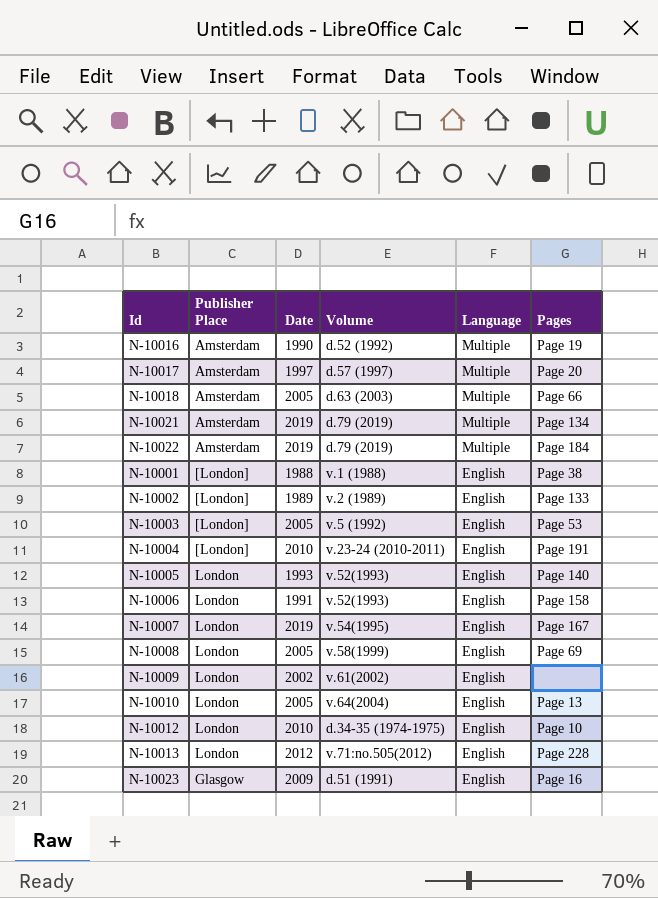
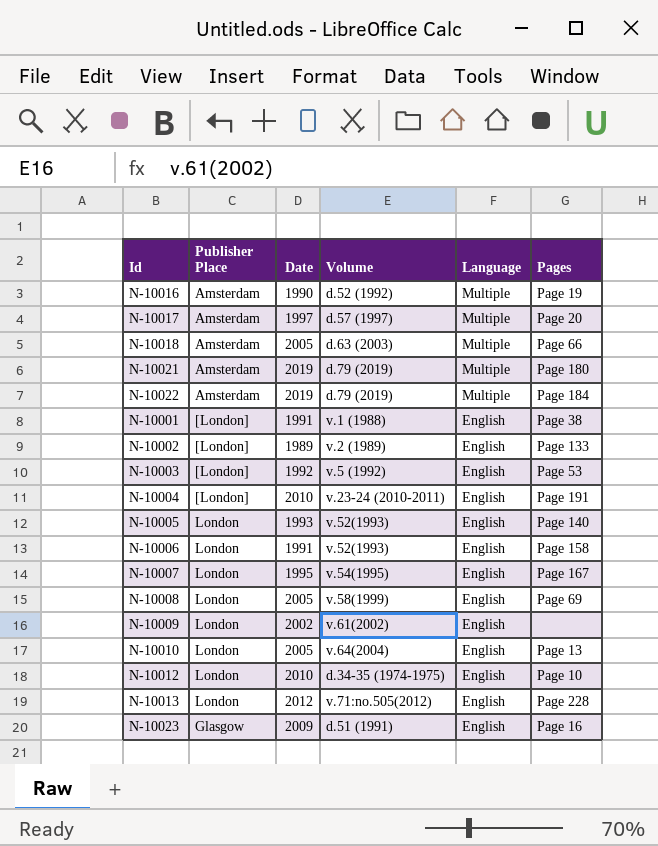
N-10021 | Pages: Page 134 -> Page 180
N-10001 | Date: 1988 -> 1991
N-10003 | Date: 2005 -> 1992
N-10007 | Date: 2019 -> 1995

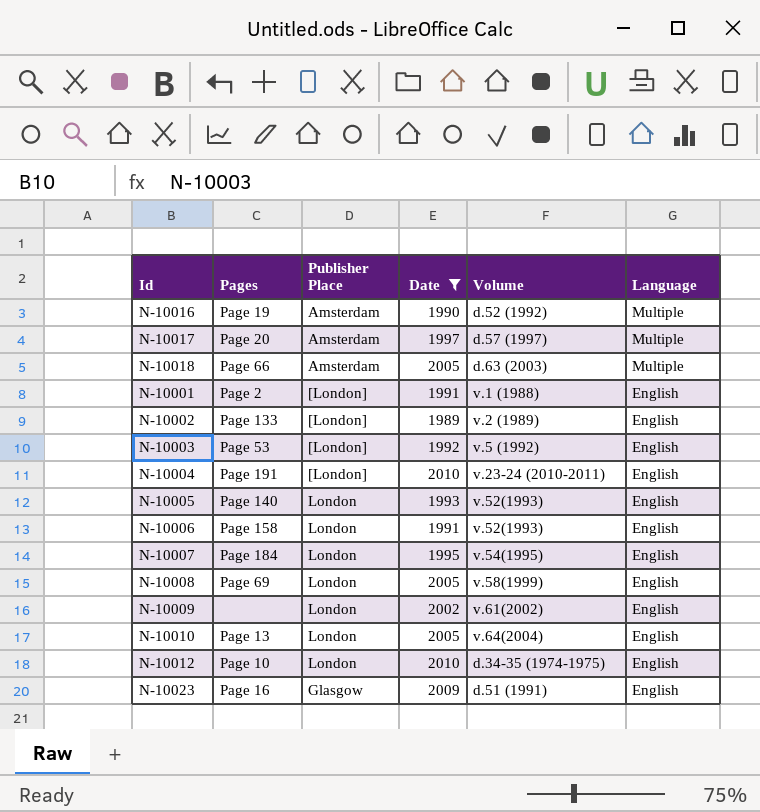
filter: none -> Date <= 2010
column Pages | position: 6 -> 2
N-10001 | Pages: Page 38 -> Page 2
N-10007 | Pages: Page 167 -> Page 184

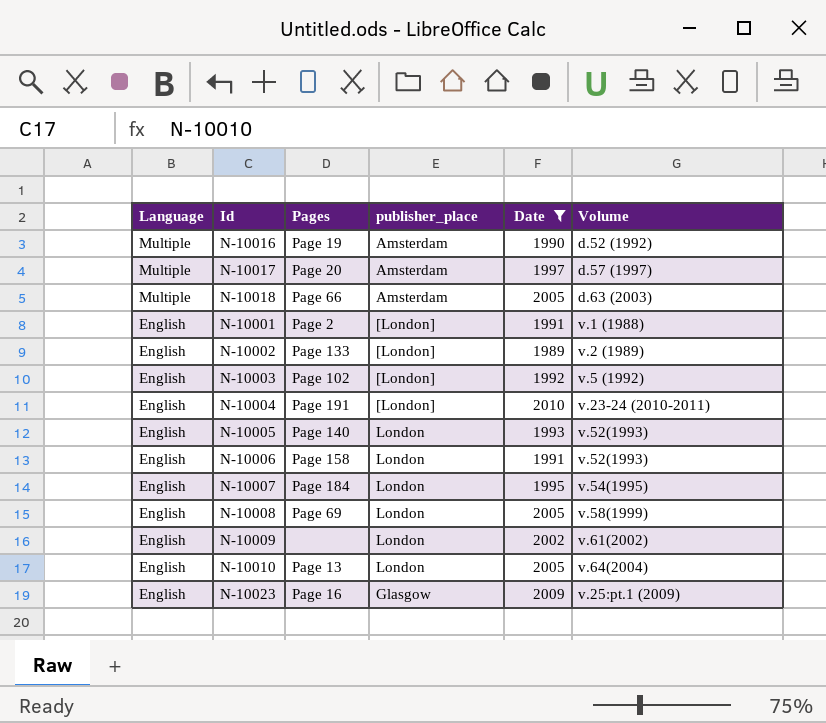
column Language | position: 6 -> 1
column name: Publisher Place -> publisher_place
row N-10012: Page 10 | London | 2010 | d.34-35 (1974-1975) | English -> none
N-10003 | Pages: Page 53 -> Page 102
N-10023 | Volume: d.51 (1991) -> v.25:pt.1 (2009)

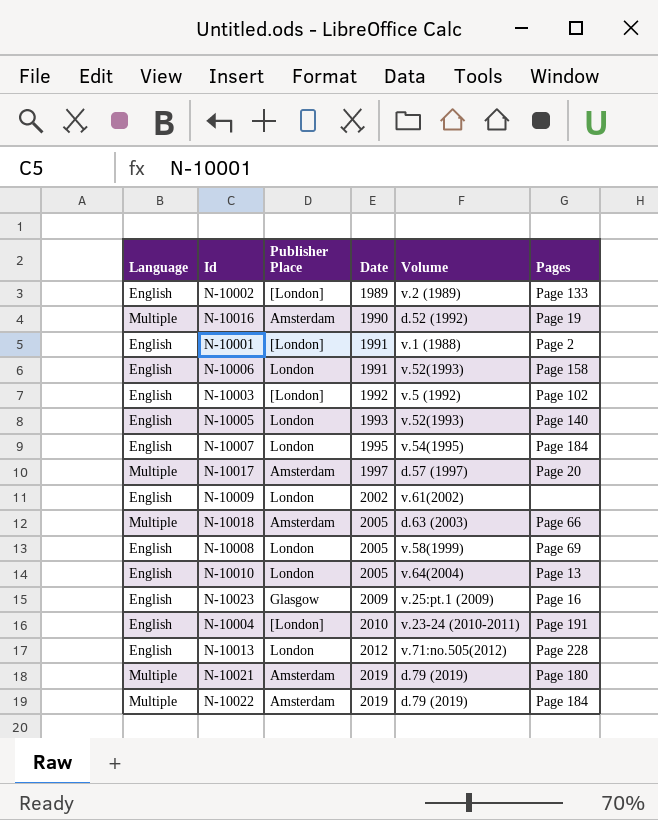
filter: Date <= 2010 -> none
row order: Language descending -> Date ascending
column name: publisher_place -> Publisher Place
column Pages | position: 3 -> 6

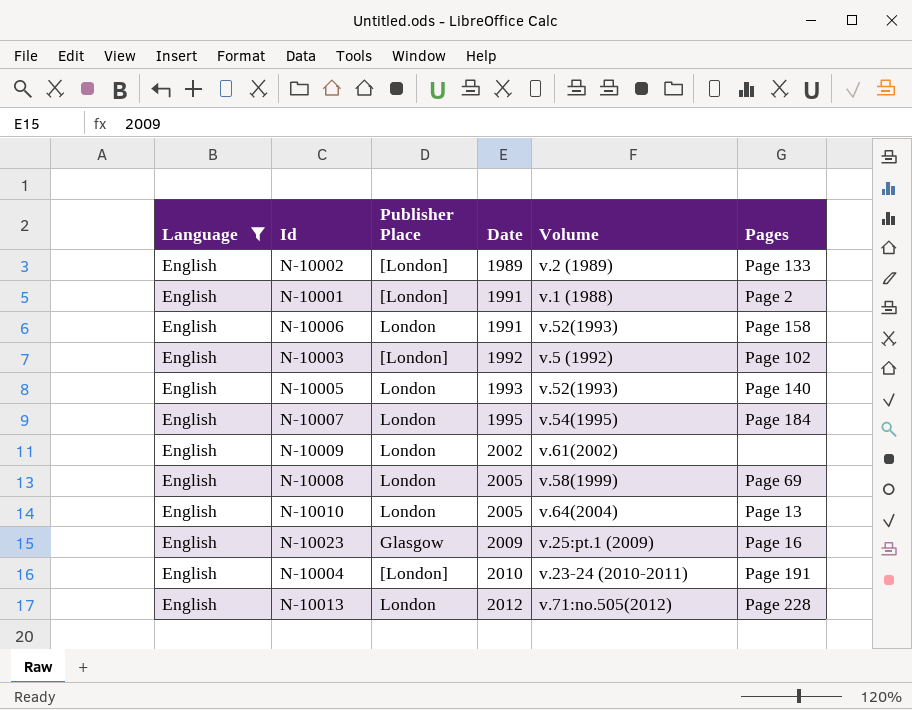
filter: none -> Language = English

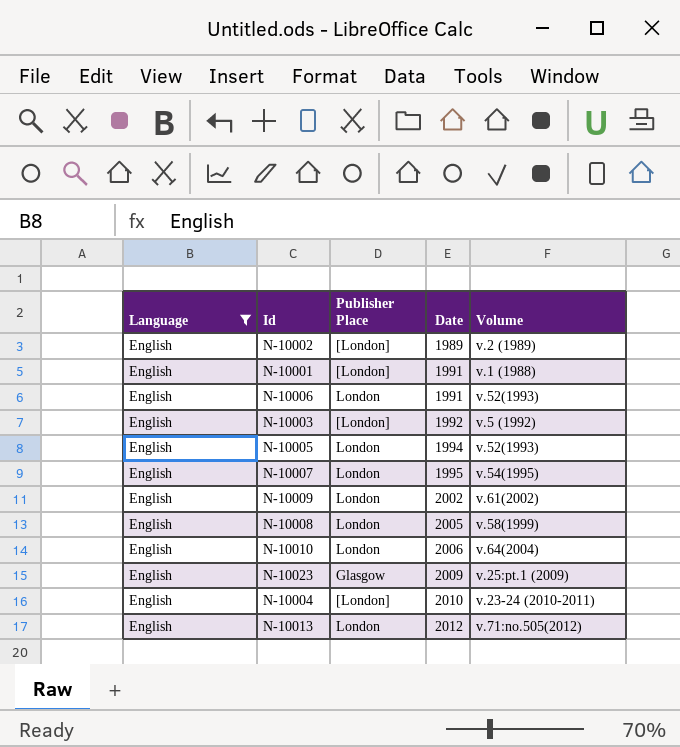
column Pages | position: 6 -> none
N-10005 | Date: 1993 -> 1994
N-10010 | Date: 2005 -> 2006

